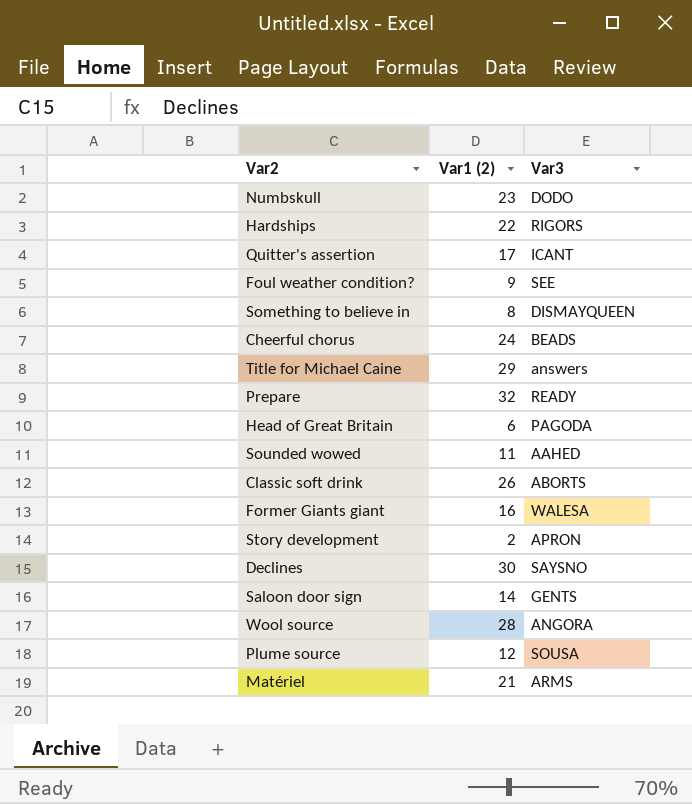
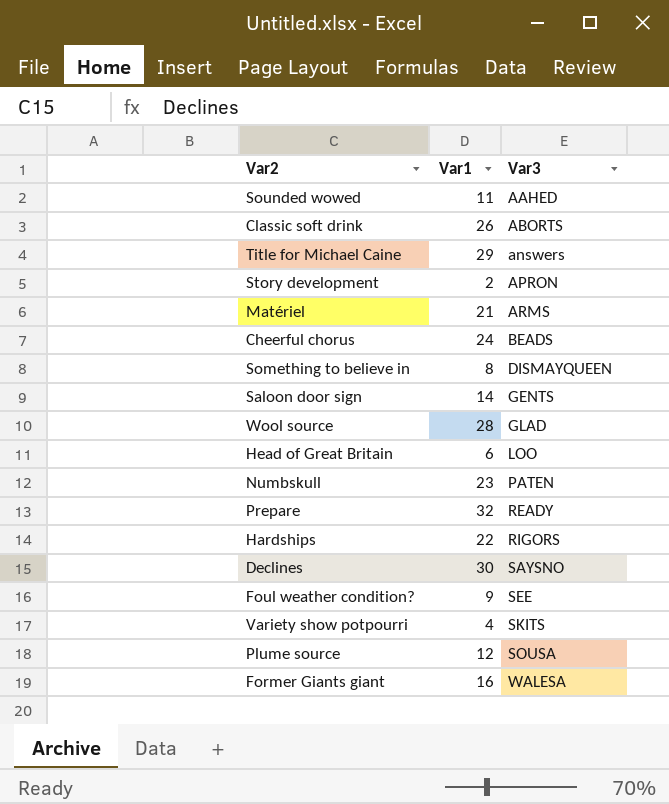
row order: none -> Var3 ascending
column name: Var1 (2) -> Var1
row Quitter's assertion: 17 | ICANT -> none
Wool source | Var3: ANGORA -> GLAD
Head of Great Britain | Var3: PAGODA -> LOO
Numbskull | Var3: DODO -> PATEN
row Variety show potpourri: none -> 4 | SKITS

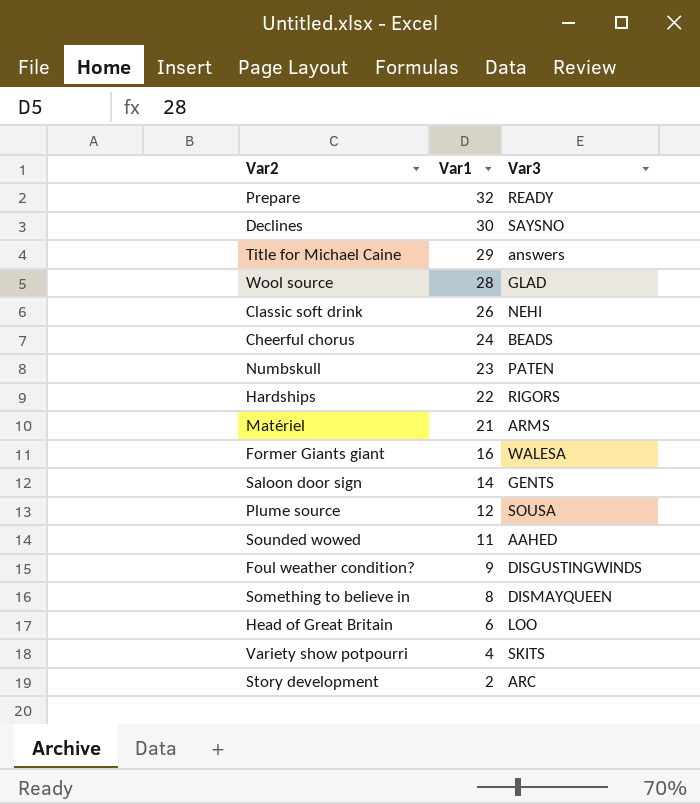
row order: Var3 ascending -> Var1 descending
Classic soft drink | Var3: ABORTS -> NEHI
Foul weather condition? | Var3: SEE -> DISGUSTINGWINDS
Story development | Var3: APRON -> ARC

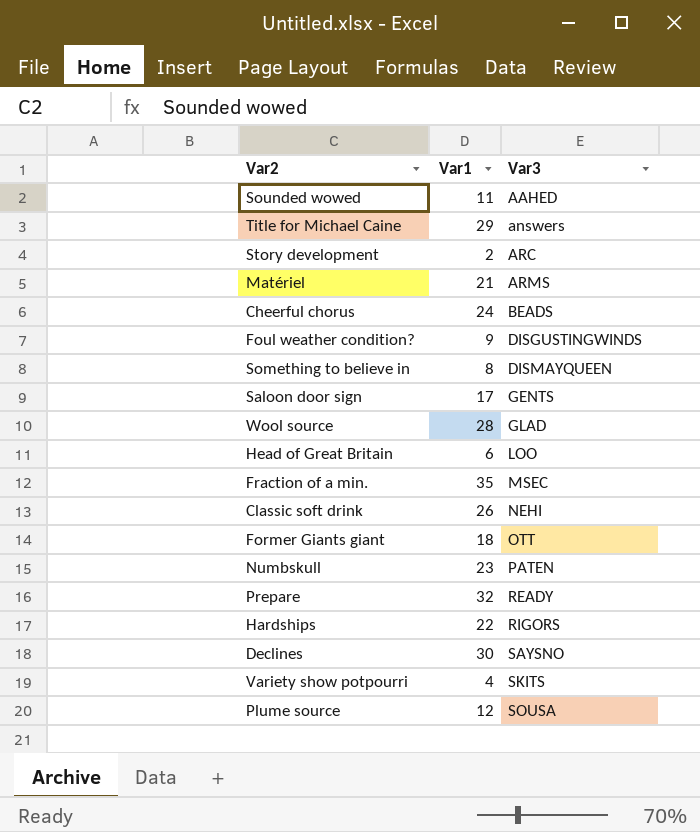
row order: Var1 descending -> Var3 ascending
Saloon door sign | Var1: 14 -> 17
row Fraction of a min.: none -> 35 | MSEC
Former Giants giant | Var1: 16 -> 18
Former Giants giant | Var3: WALESA -> OTT

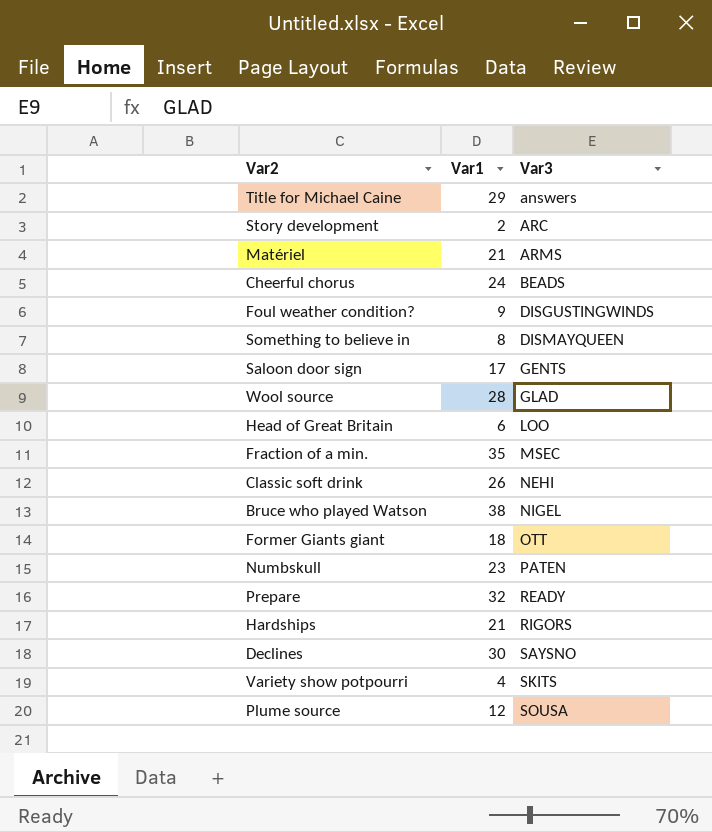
row Sounded wowed: 11 | AAHED -> none
row Bruce who played Watson: none -> 38 | NIGEL
Hardships | Var1: 22 -> 21

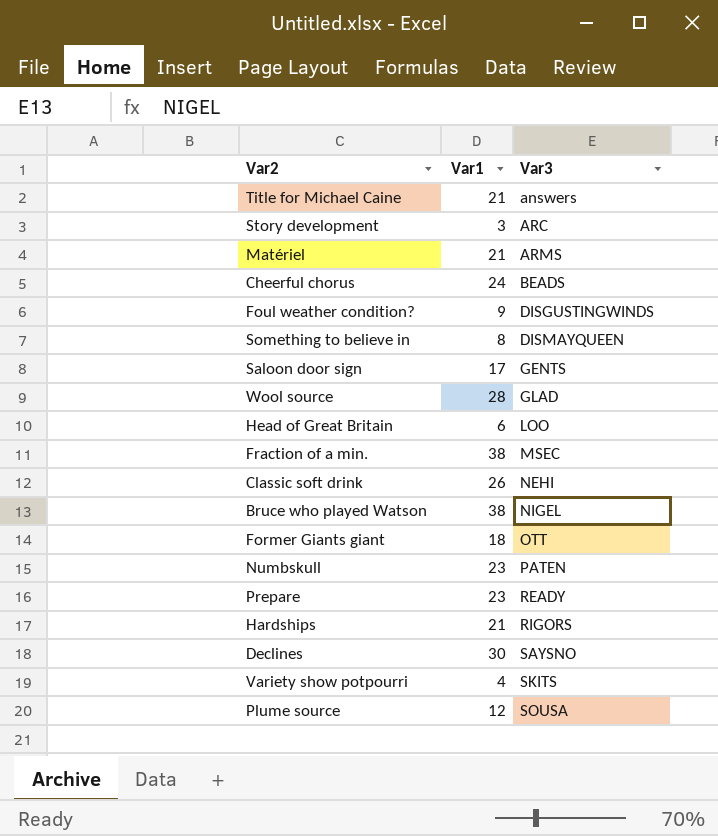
Title for Michael Caine | Var1: 29 -> 21
Story development | Var1: 2 -> 3
Fraction of a min. | Var1: 35 -> 38
Prepare | Var1: 32 -> 23

